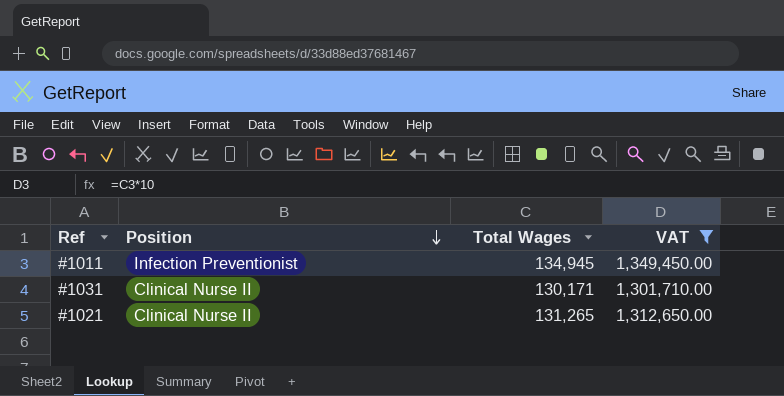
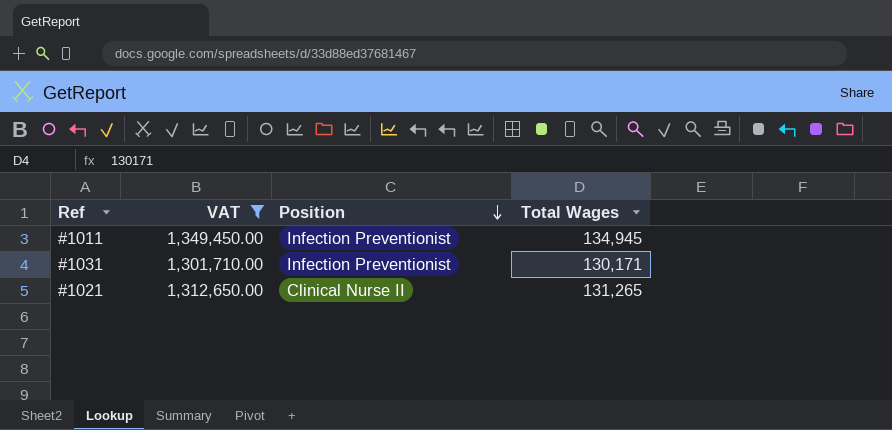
column VAT | position: 4 -> 2
#1031 | Position: Clinical Nurse II -> Infection Preventionist

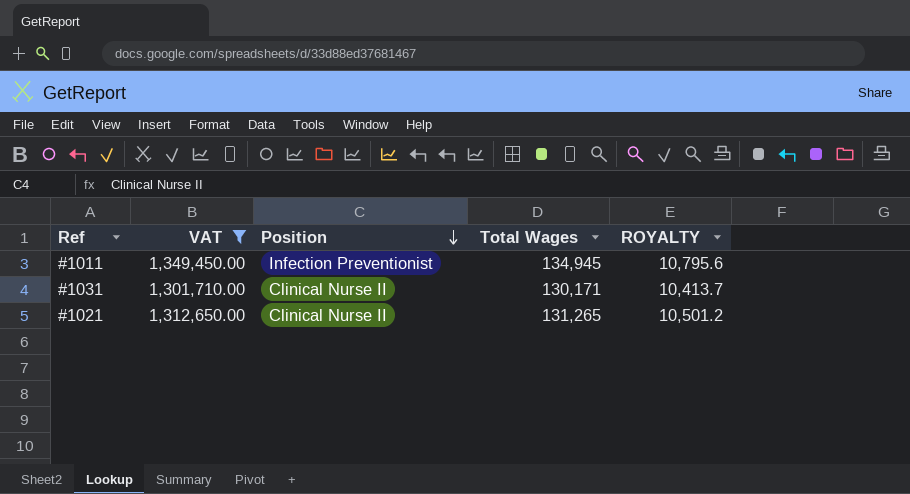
column ROYALTY | formula: none -> [Total Wages] * 0.08
#1031 | Position: Infection Preventionist -> Clinical Nurse II

